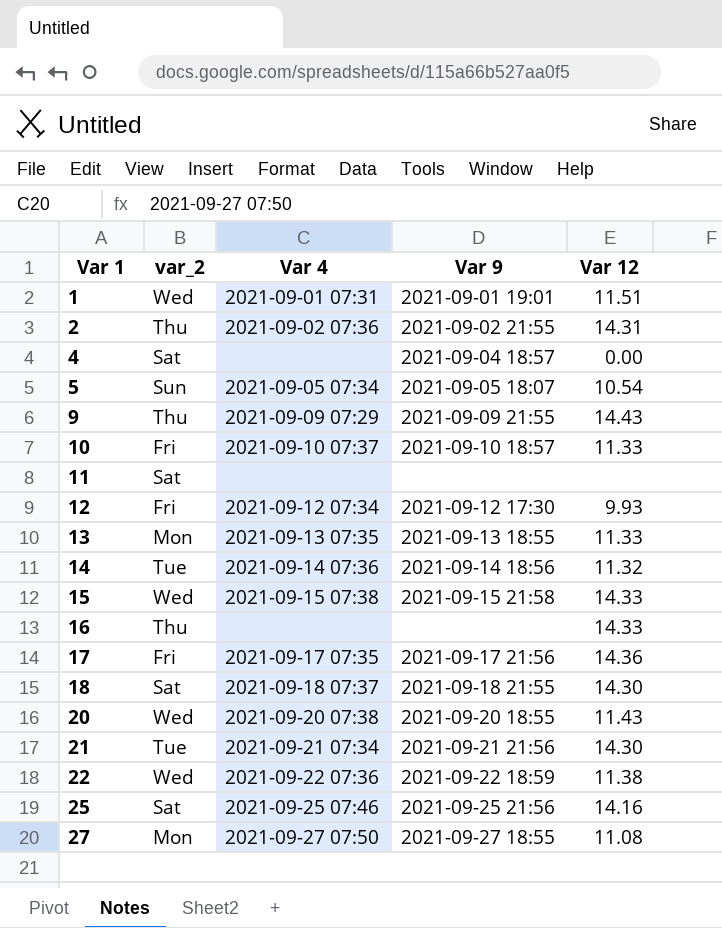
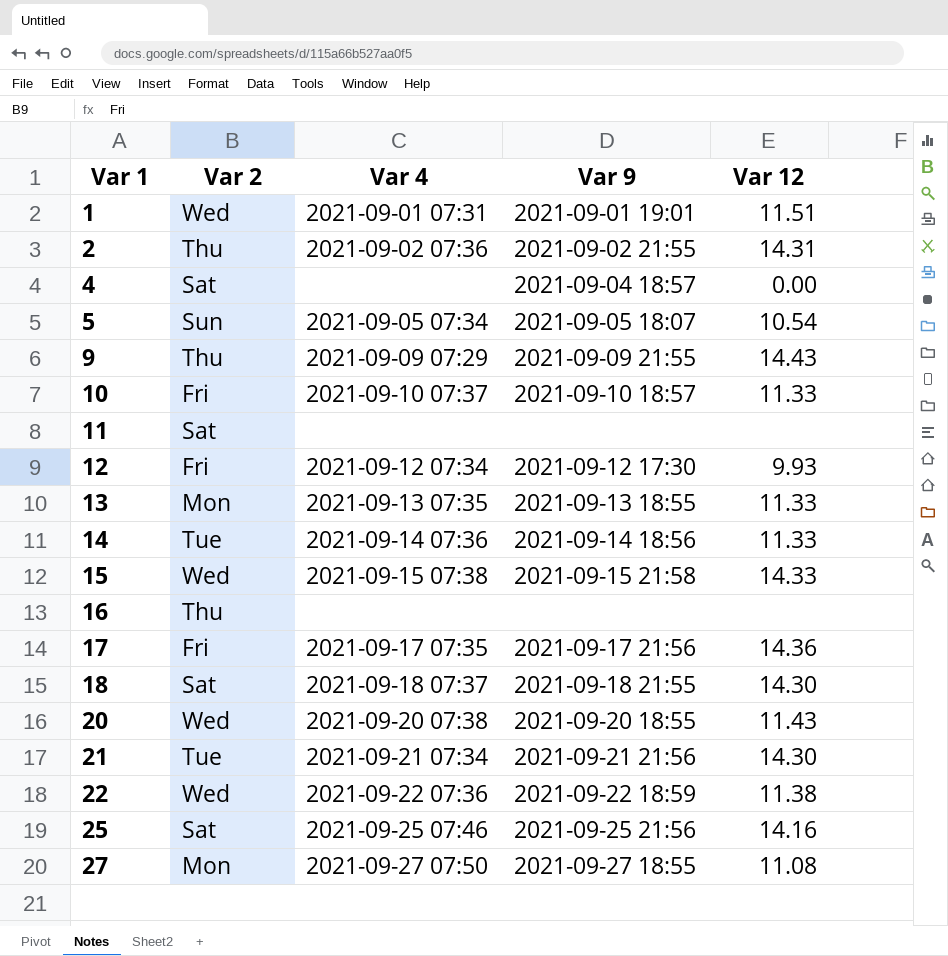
column name: var_2 -> Var 2
14 | Var 12: 11.32 -> 11.33
16 | Var 12: 14.33 -> none

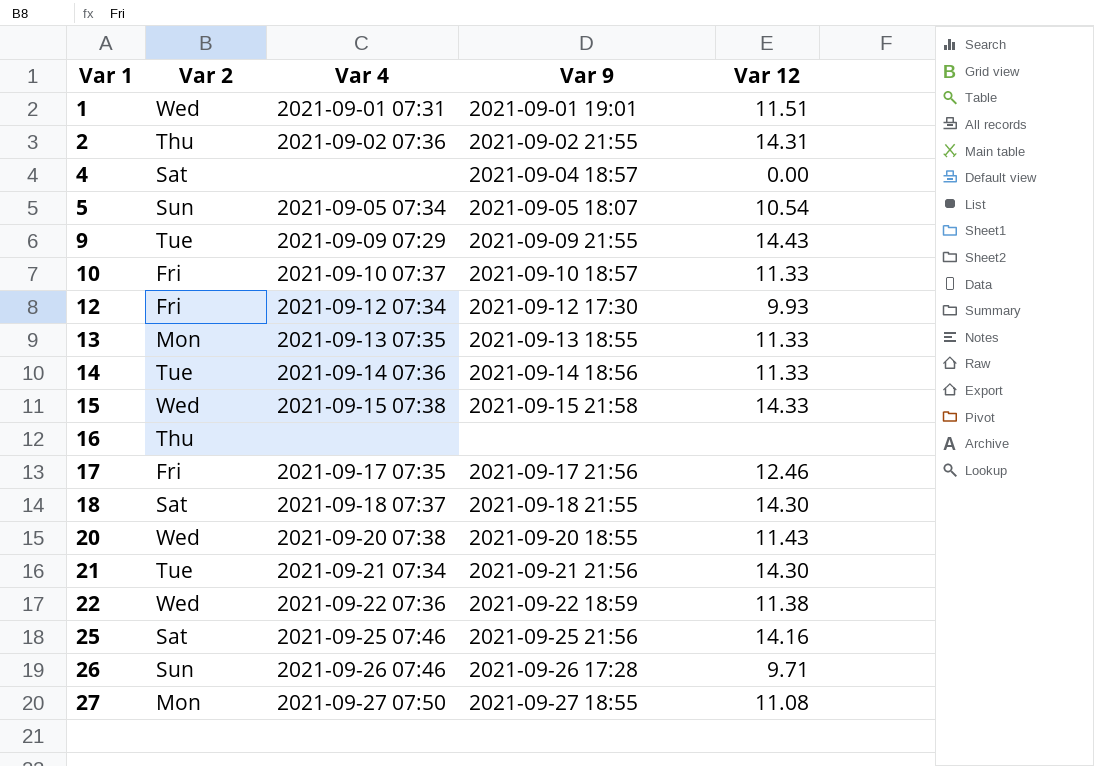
row 11: Sat | none | none | none -> none
9 | Var 2: Thu -> Tue
17 | Var 12: 14.36 -> 12.46
row 26: none -> Sun | 2021-09-26 07:46 | 2021-09-26 17:28 | 9.71

